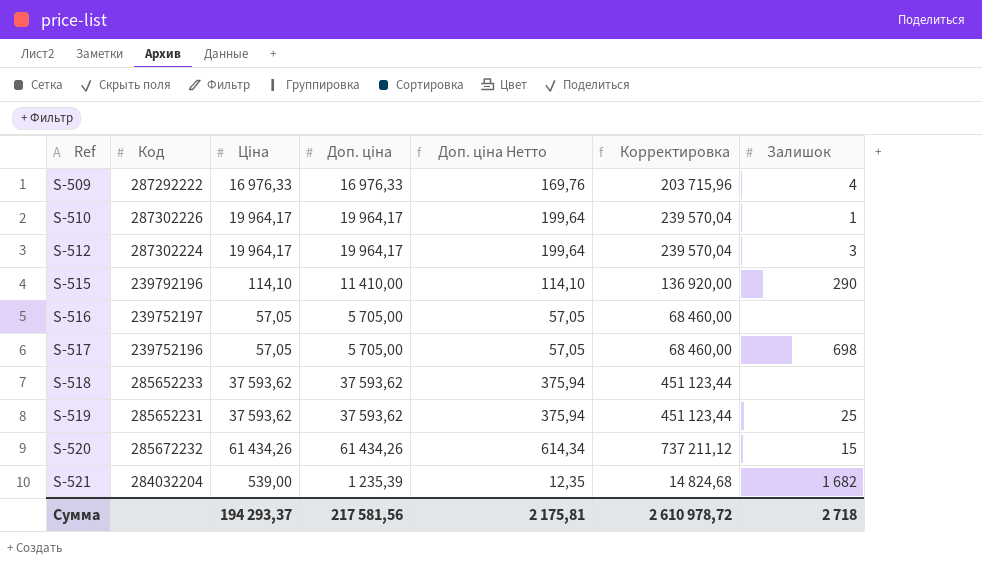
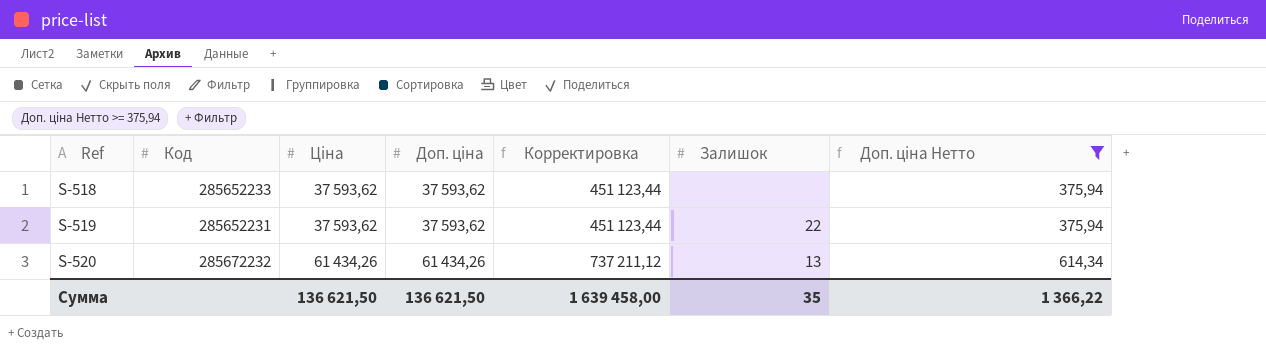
filter: none -> Доп. ціна Нетто >= 375,94
column Доп. ціна Нетто | position: 5 -> 7
S-519 | Залишок: 25 -> 22
S-520 | Залишок: 15 -> 13
Сумма | Ціна: 194 293,37 -> 136 621,50
Сумма | Доп. ціна: 217 581,56 -> 136 621,50
Сумма | Корректировка: 2 610 978,72 -> 1 639 458,00
Сумма | Залишок: 2 718 -> 35
Сумма | Доп. ціна Нетто: 2 175,81 -> 1 366,22

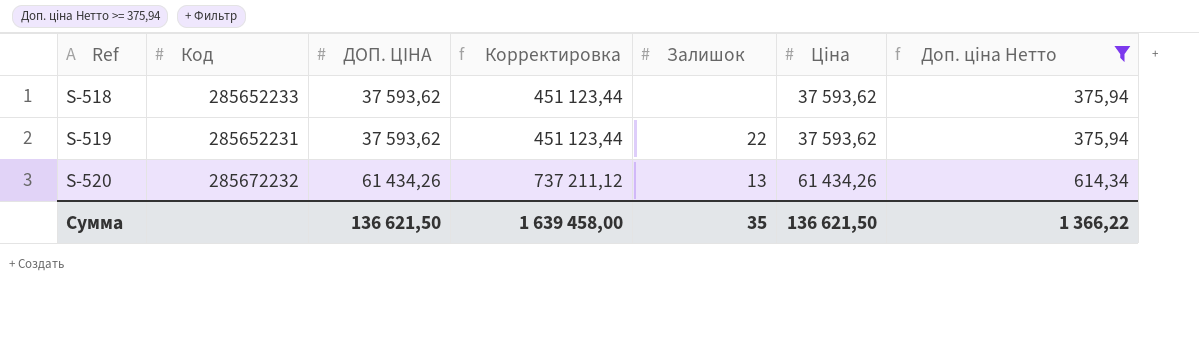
column name: Доп. ціна -> ДОП. ЦІНА
column Ціна | position: 3 -> 6

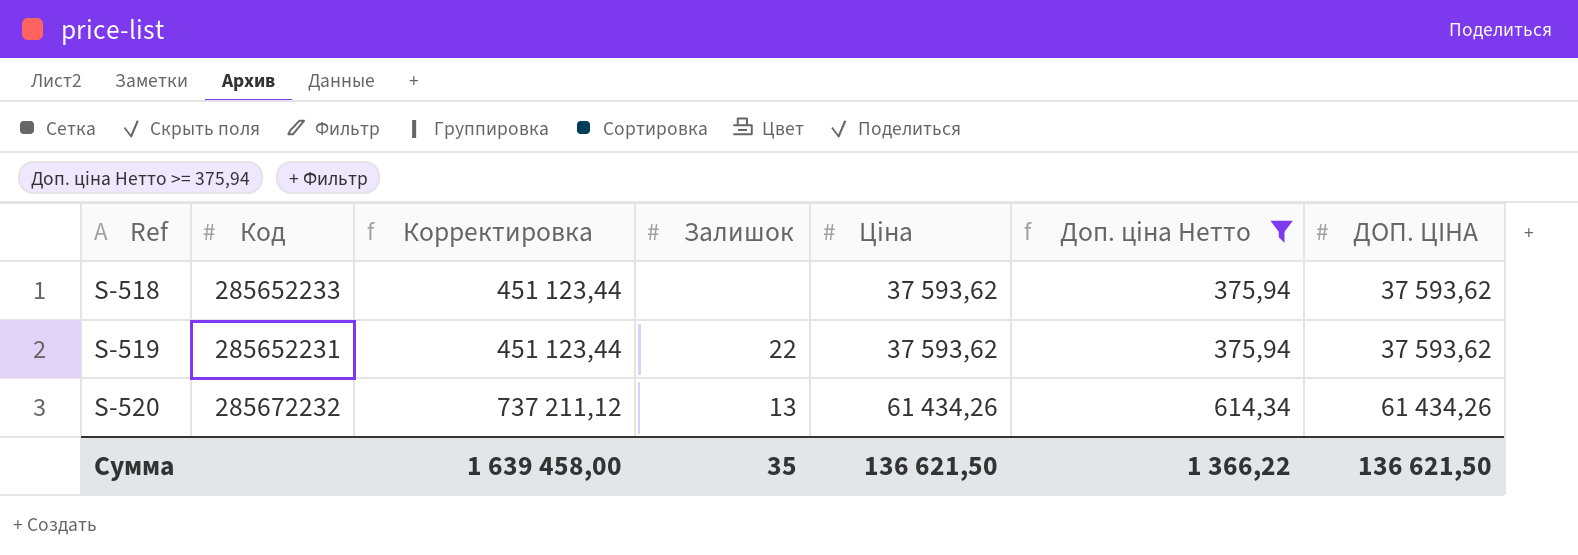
column ДОП. ЦІНА | position: 3 -> 7

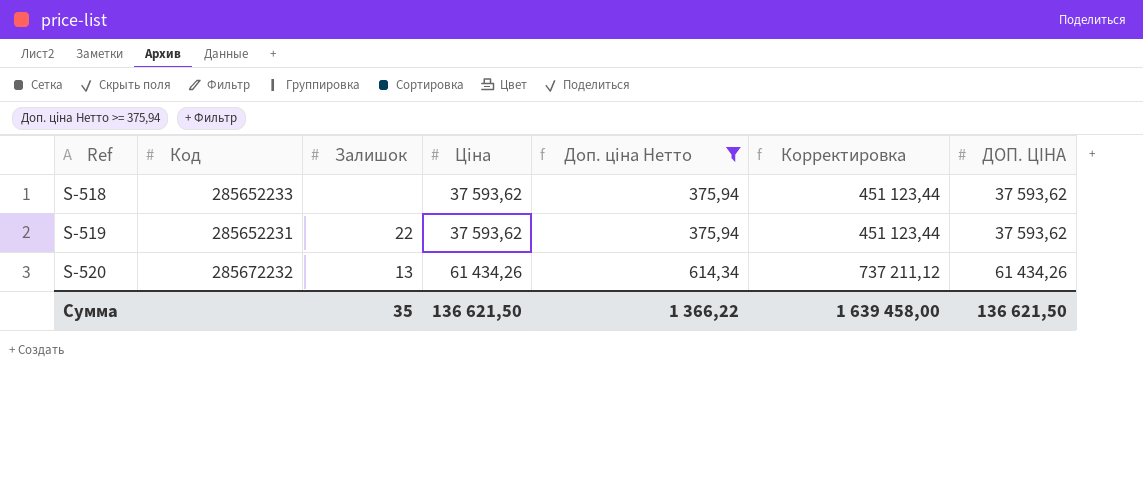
column Корректировка | position: 3 -> 6

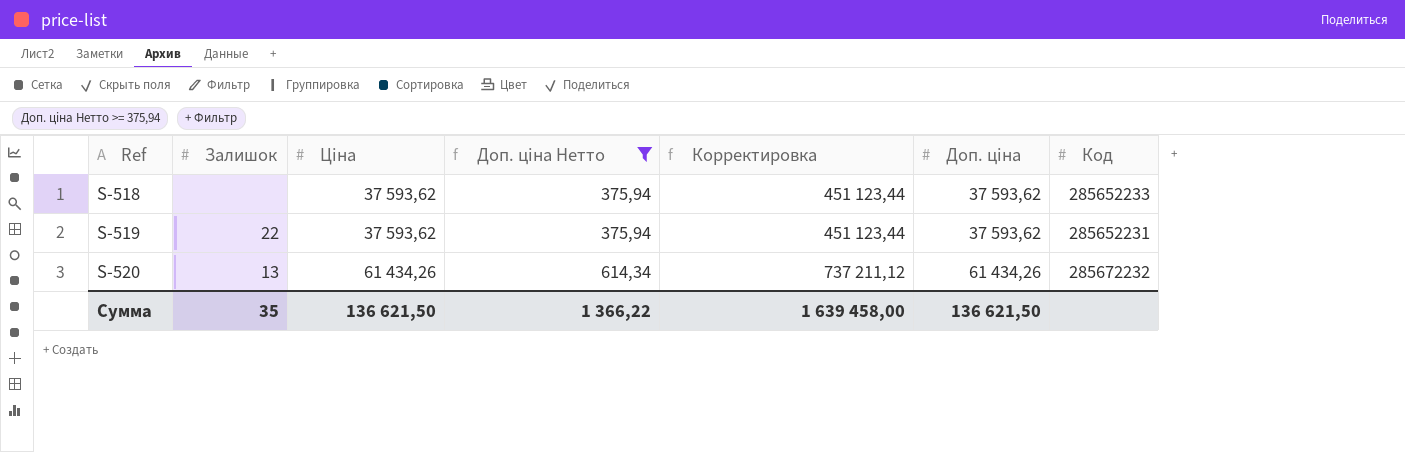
column name: ДОП. ЦІНА -> Доп. ціна
column Код | position: 2 -> 7

